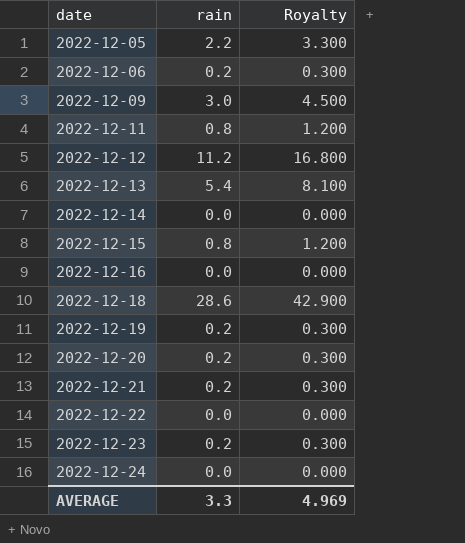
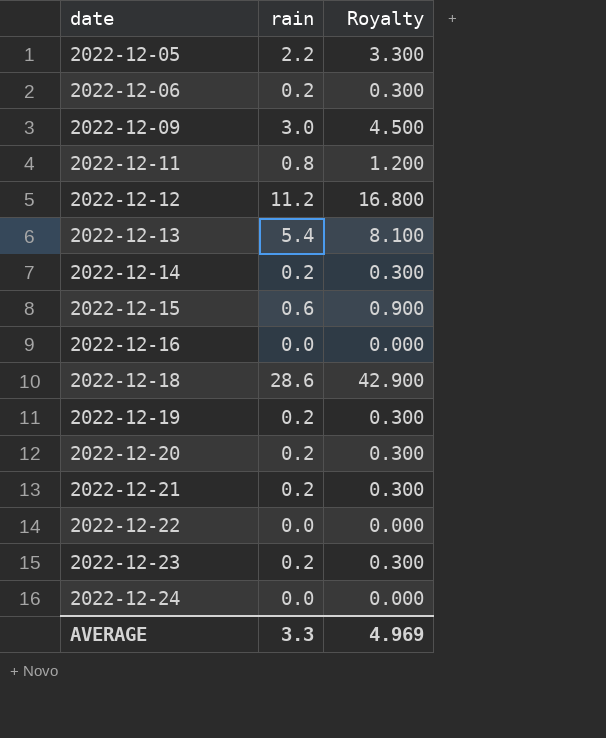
2022-12-14 | rain: 0.0 -> 0.2
2022-12-14 | Royalty: 0.000 -> 0.300
2022-12-15 | rain: 0.8 -> 0.6
2022-12-15 | Royalty: 1.200 -> 0.900

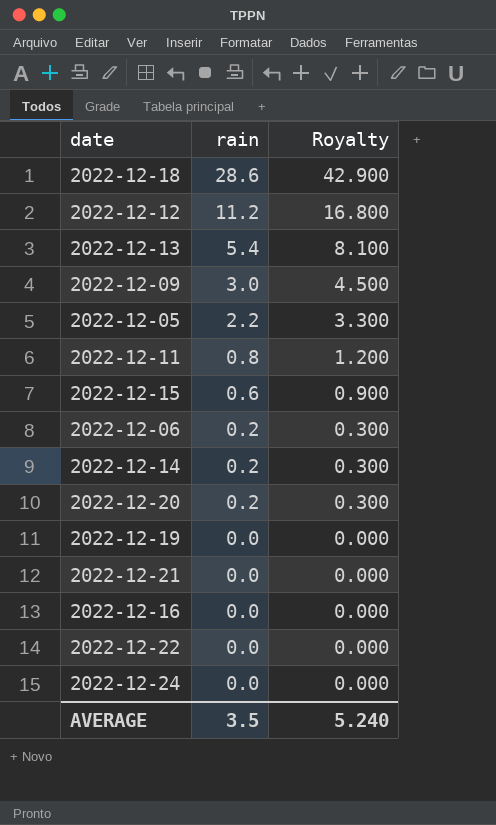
row order: date ascending -> rain descending
row 2022-12-23: 0.2 | 0.300 -> none
2022-12-19 | rain: 0.2 -> 0.0
2022-12-19 | Royalty: 0.300 -> 0.000
2022-12-21 | rain: 0.2 -> 0.0
2022-12-21 | Royalty: 0.300 -> 0.000
AVERAGE | rain: 3.3 -> 3.5
AVERAGE | Royalty: 4.969 -> 5.240

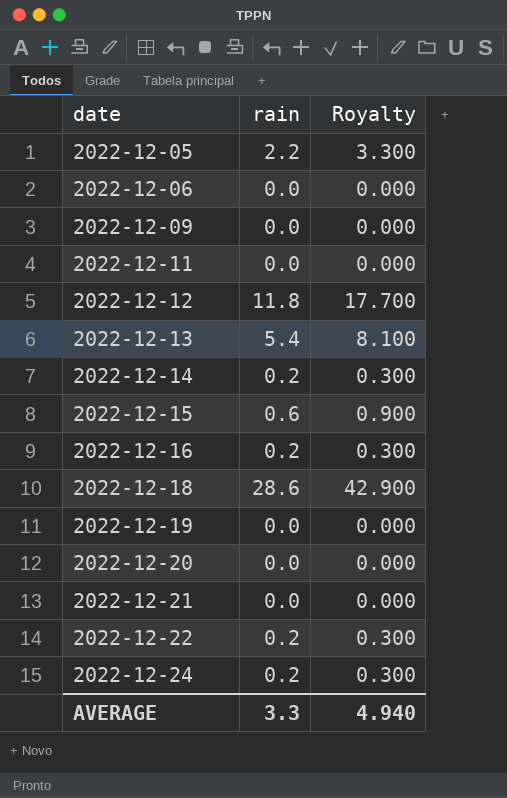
row order: rain descending -> date ascending
2022-12-06 | rain: 0.2 -> 0.0
2022-12-06 | Royalty: 0.300 -> 0.000
2022-12-09 | rain: 3.0 -> 0.0
2022-12-09 | Royalty: 4.500 -> 0.000
2022-12-11 | rain: 0.8 -> 0.0
2022-12-11 | Royalty: 1.200 -> 0.000
2022-12-12 | rain: 11.2 -> 11.8
2022-12-12 | Royalty: 16.800 -> 17.700
2022-12-16 | rain: 0.0 -> 0.2
2022-12-16 | Royalty: 0.000 -> 0.300
2022-12-20 | rain: 0.2 -> 0.0
2022-12-20 | Royalty: 0.300 -> 0.000
2022-12-22 | rain: 0.0 -> 0.2
2022-12-22 | Royalty: 0.000 -> 0.300
2022-12-24 | rain: 0.0 -> 0.2
2022-12-24 | Royalty: 0.000 -> 0.300
AVERAGE | rain: 3.5 -> 3.3
AVERAGE | Royalty: 5.240 -> 4.940

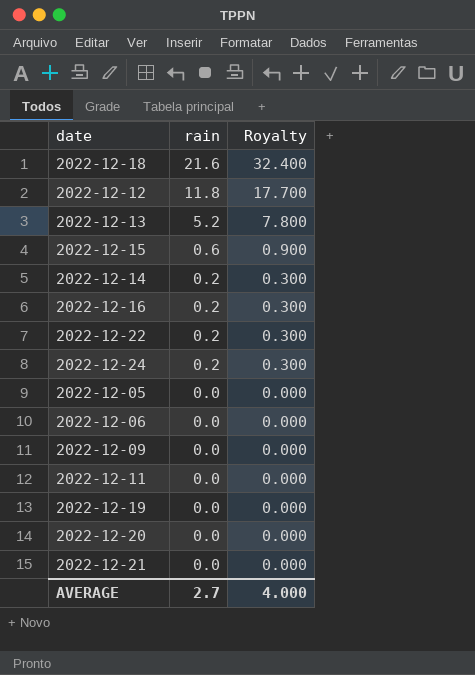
row order: date ascending -> rain descending
2022-12-18 | rain: 28.6 -> 21.6
2022-12-18 | Royalty: 42.900 -> 32.400
2022-12-13 | rain: 5.4 -> 5.2
2022-12-13 | Royalty: 8.100 -> 7.800
2022-12-05 | rain: 2.2 -> 0.0
2022-12-05 | Royalty: 3.300 -> 0.000
AVERAGE | rain: 3.3 -> 2.7
AVERAGE | Royalty: 4.940 -> 4.000

